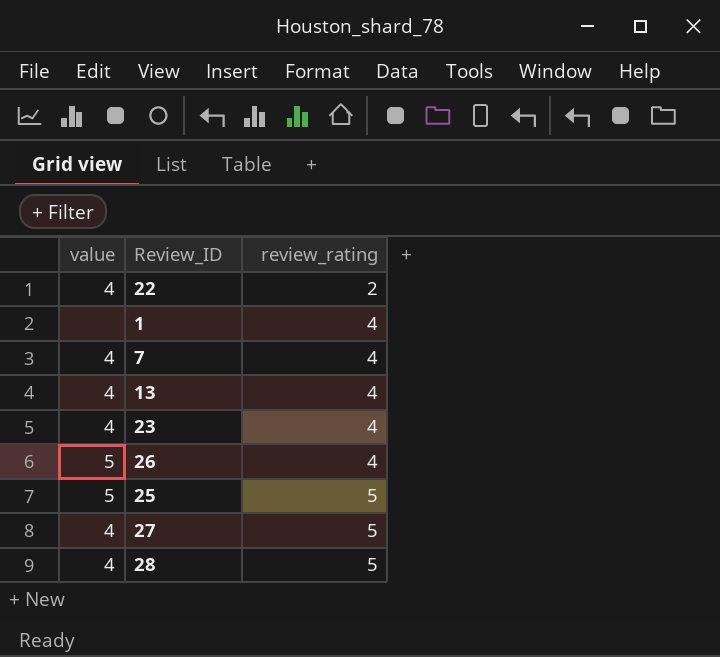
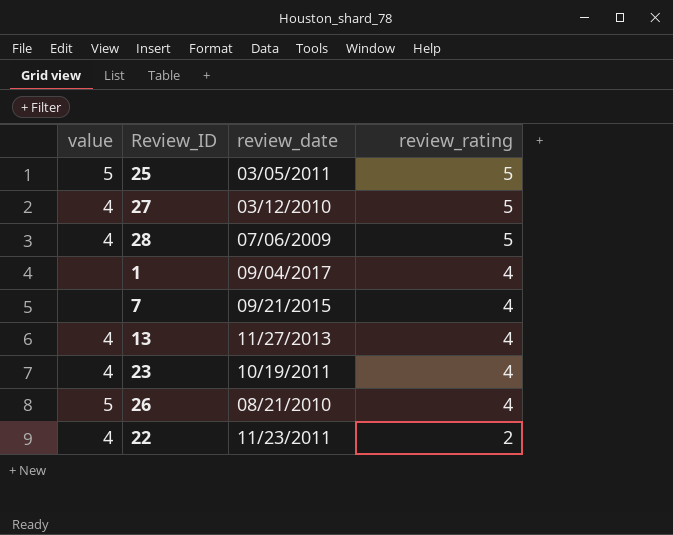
row order: review_rating ascending -> review_rating descending
column review_date | position: none -> 3
7 | value: 4 -> none

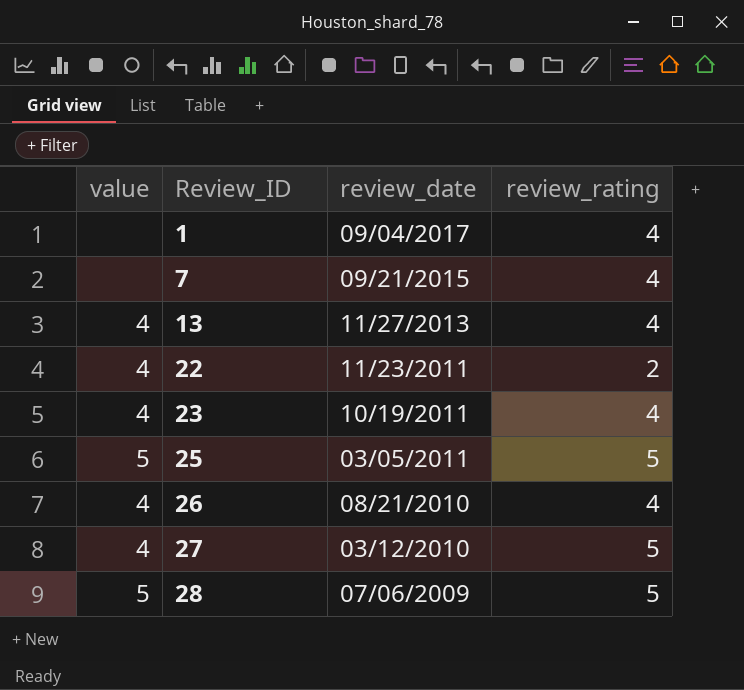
row order: review_rating descending -> Review_ID ascending
26 | value: 5 -> 4
28 | value: 4 -> 5

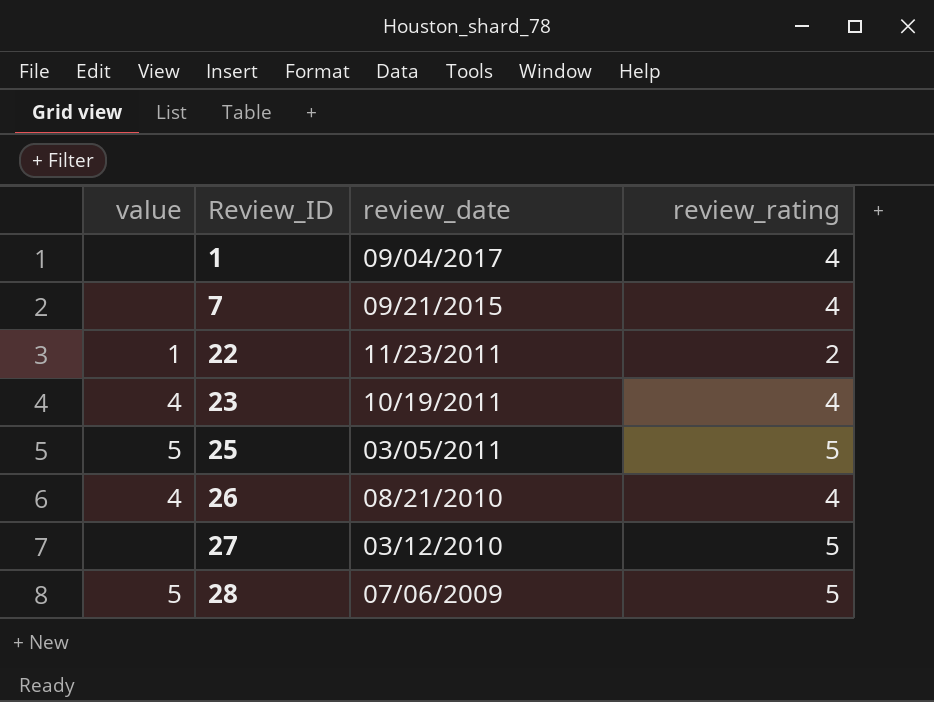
row 13: 4 | 11/27/2013 | 4 -> none
22 | value: 4 -> 1
27 | value: 4 -> none

